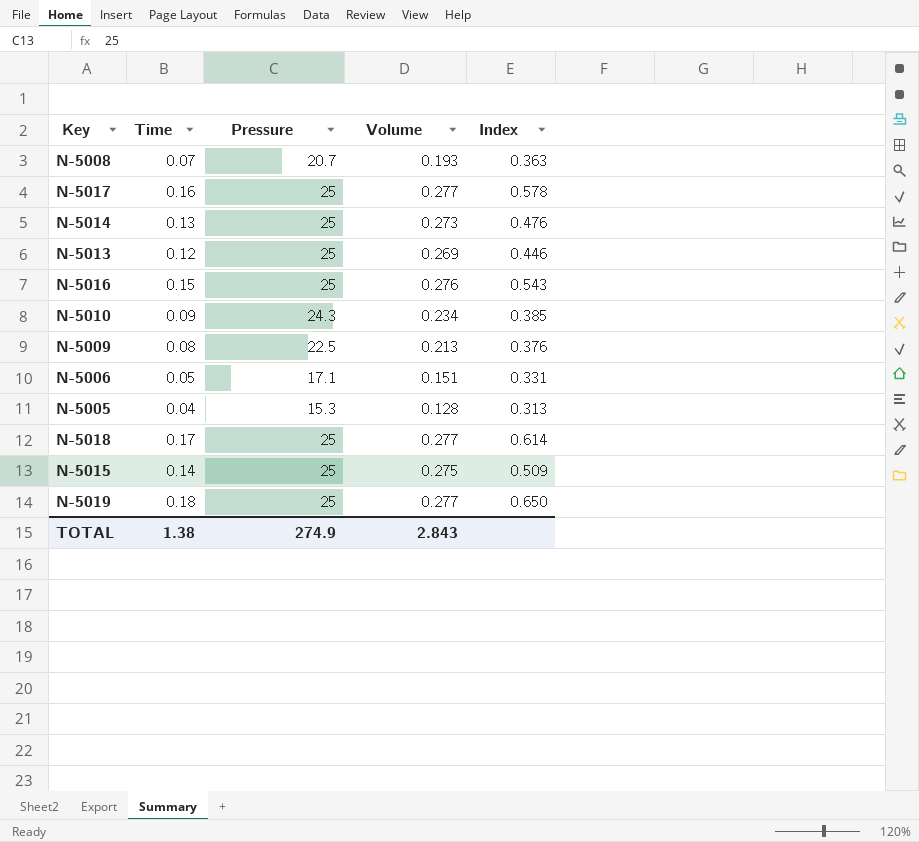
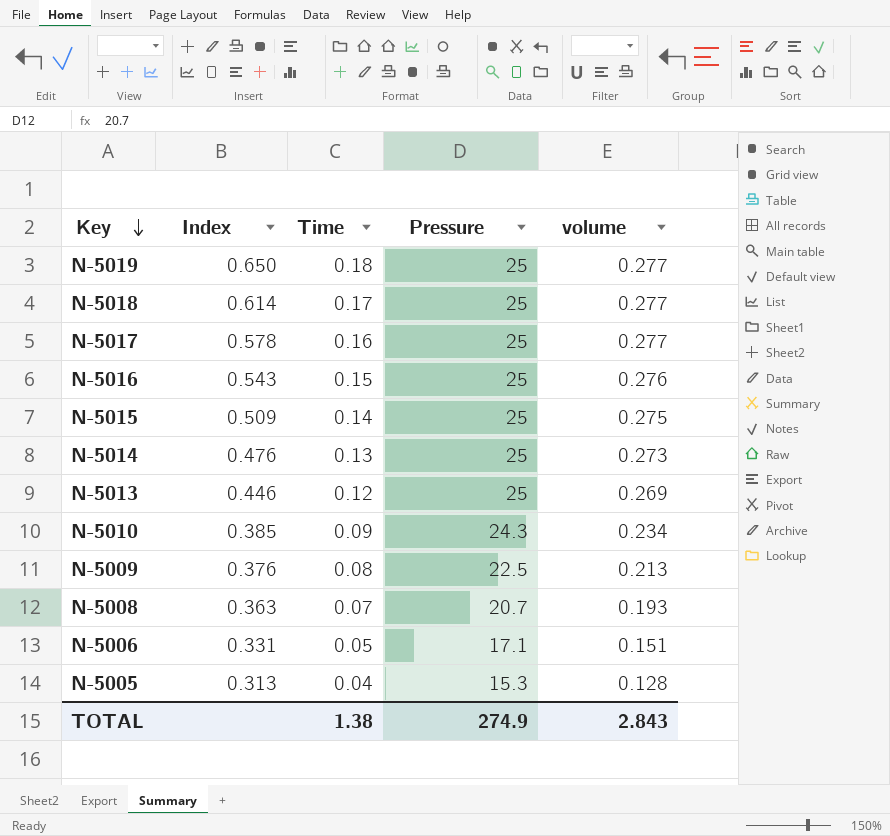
row order: none -> Key descending
column Index | position: 5 -> 2
column name: Volume -> volume

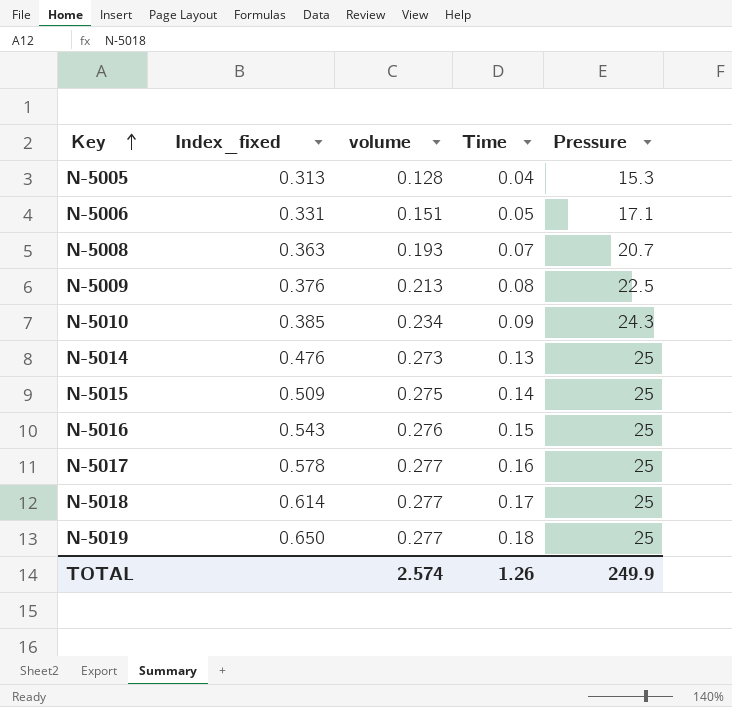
row order: Key descending -> Key ascending
column name: Index -> Index_fixed
column volume | position: 5 -> 3
row N-5013: 0.446 | 0.12 | 25 | 0.269 -> none
TOTAL | volume: 2.843 -> 2.574
TOTAL | Time: 1.38 -> 1.26
TOTAL | Pressure: 274.9 -> 249.9

